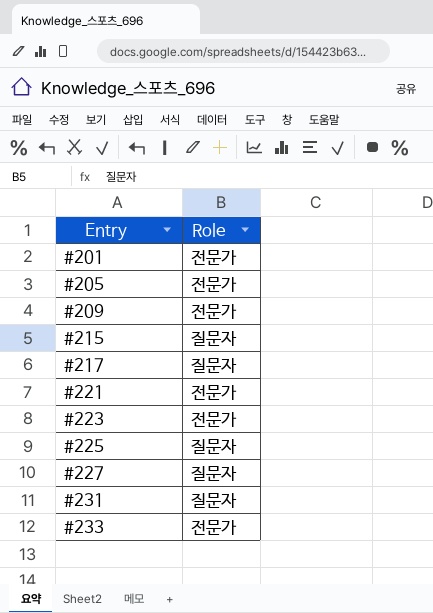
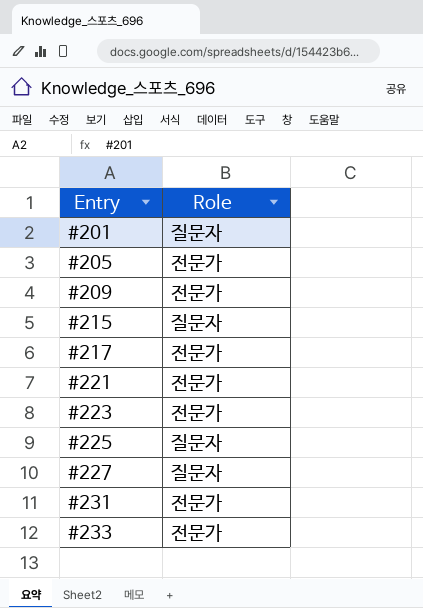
#201 | Role: 전문가 -> 질문자
#217 | Role: 질문자 -> 전문가
#231 | Role: 질문자 -> 전문가

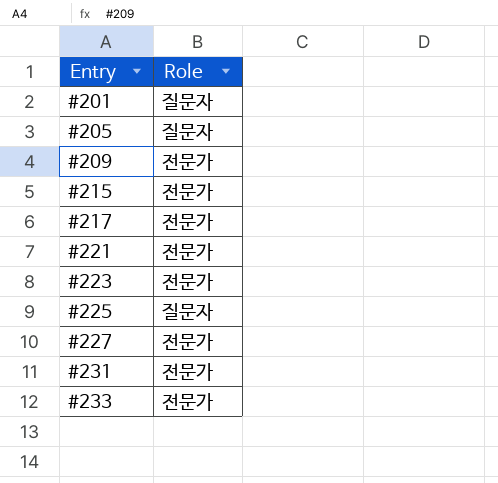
#205 | Role: 전문가 -> 질문자
#215 | Role: 질문자 -> 전문가
#227 | Role: 질문자 -> 전문가

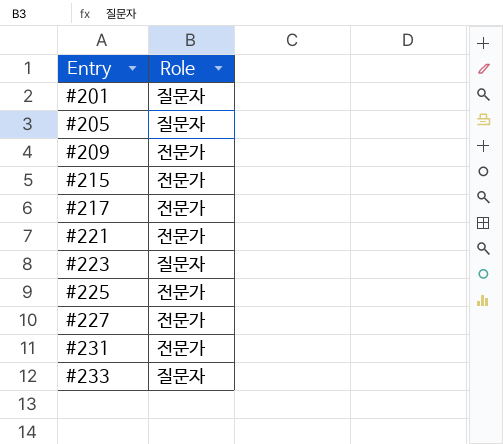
#223 | Role: 전문가 -> 질문자
#225 | Role: 질문자 -> 전문가
#233 | Role: 전문가 -> 질문자

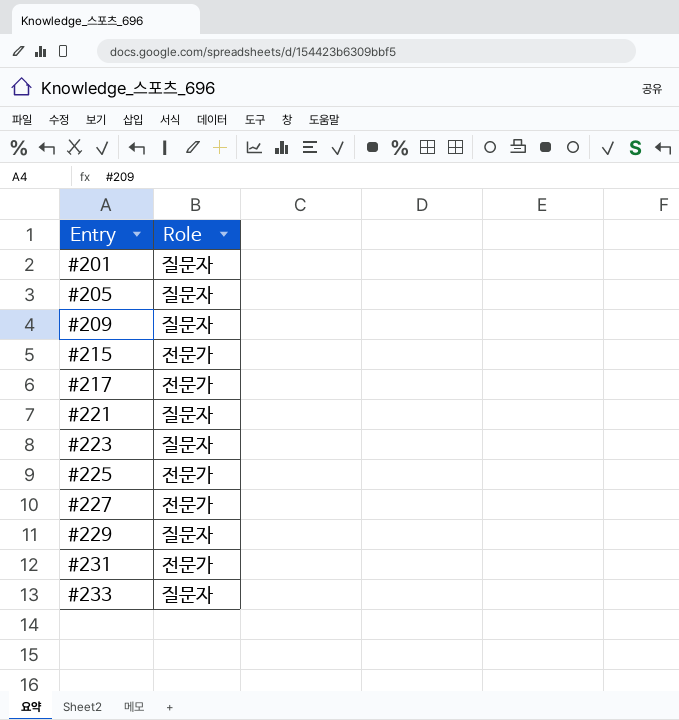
#209 | Role: 전문가 -> 질문자
#221 | Role: 전문가 -> 질문자
row #229: none -> 질문자

